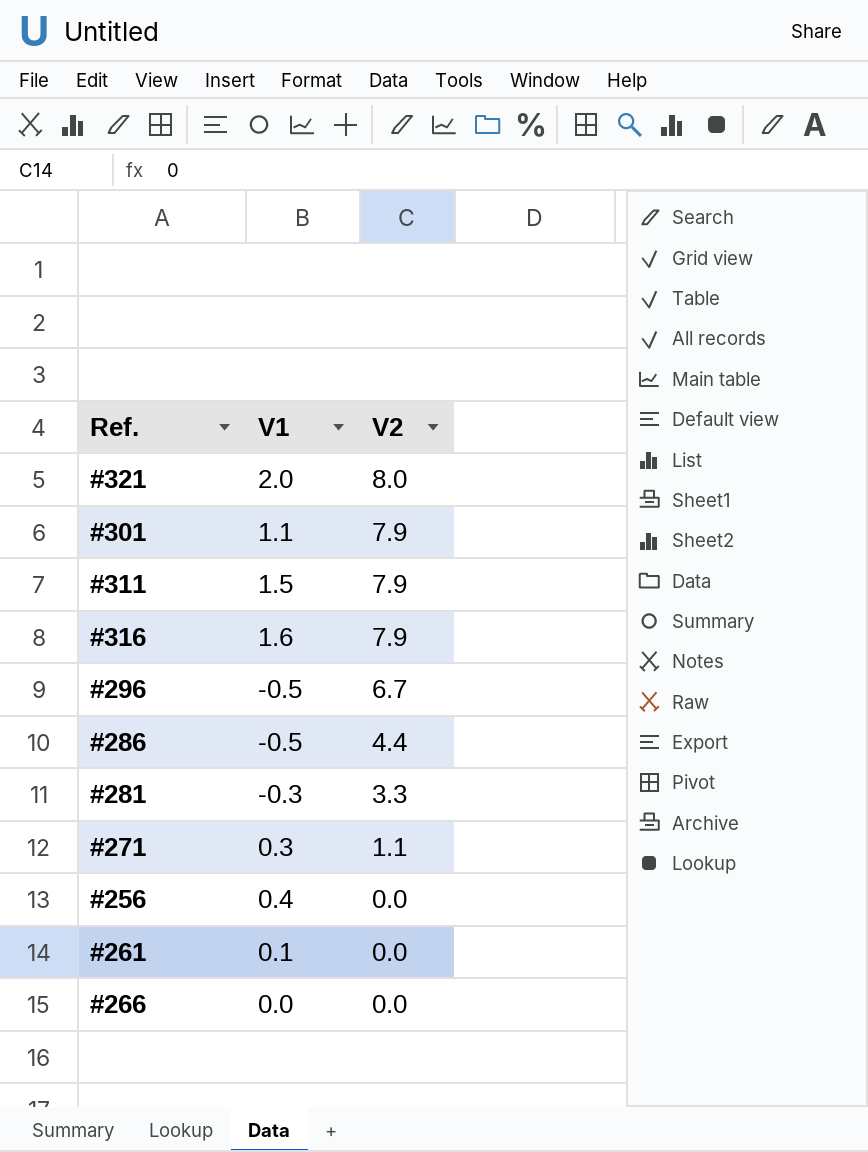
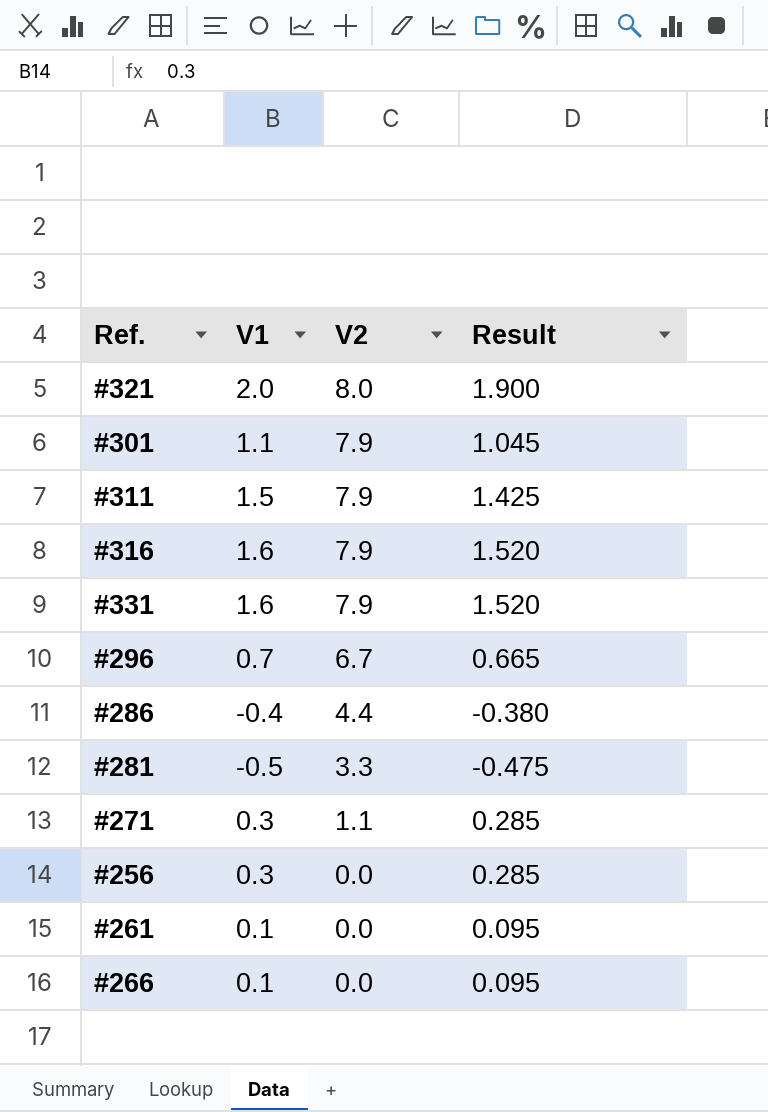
column Result | formula: none -> [V1] * 0.95
row #331: none -> 1.6 | 7.9 | 1.520
#296 | V1: -0.5 -> 0.7
#286 | V1: -0.5 -> -0.4
#281 | V1: -0.3 -> -0.5
#256 | V1: 0.4 -> 0.3
#266 | V1: 0.0 -> 0.1

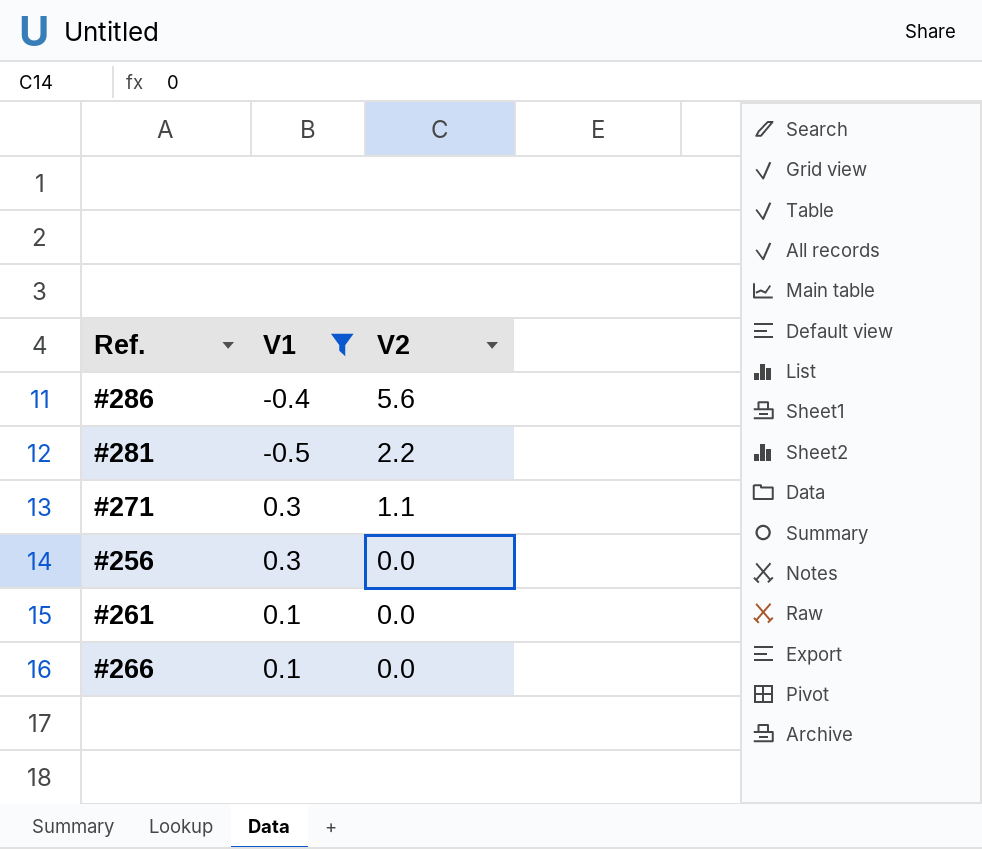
filter: none -> V1 <= 0.3
column Result | formula: [V1] * 0.95 -> none
#286 | V2: 4.4 -> 5.6
#281 | V2: 3.3 -> 2.2

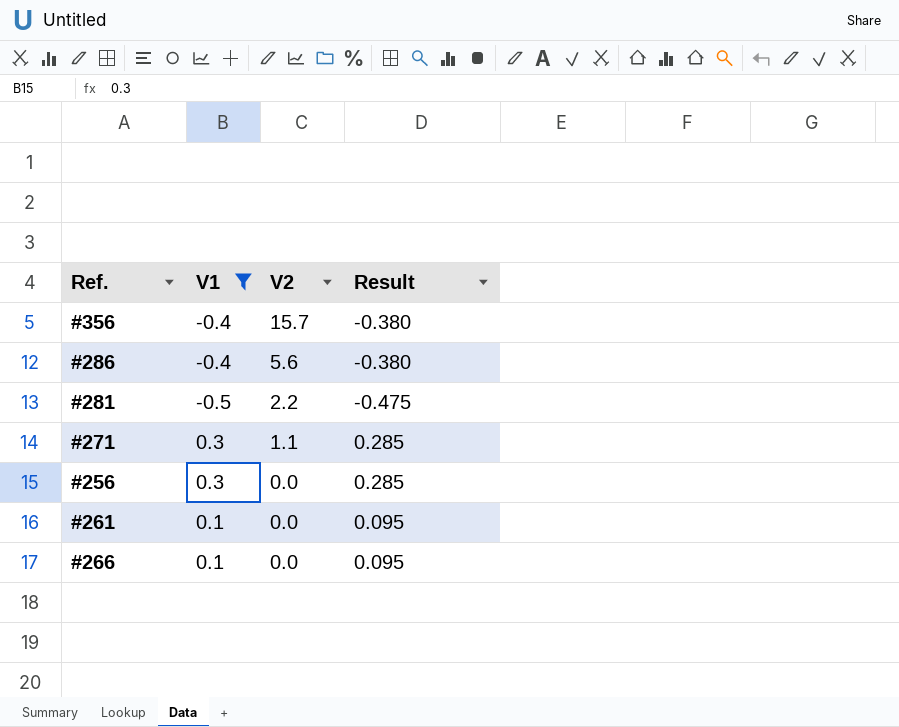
column Result | formula: none -> [V1] * 0.95
row #356: none -> -0.4 | 15.7 | -0.380

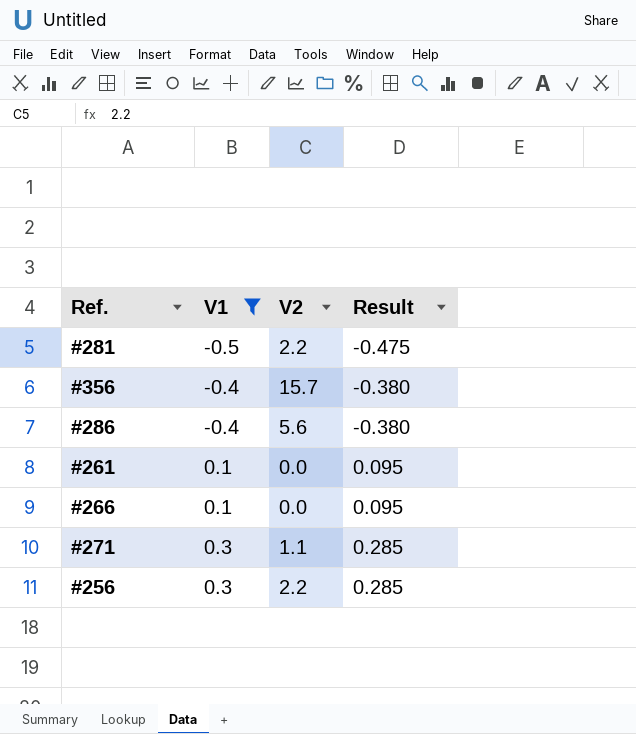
row order: V2 descending -> V1 ascending
#256 | V2: 0.0 -> 2.2

